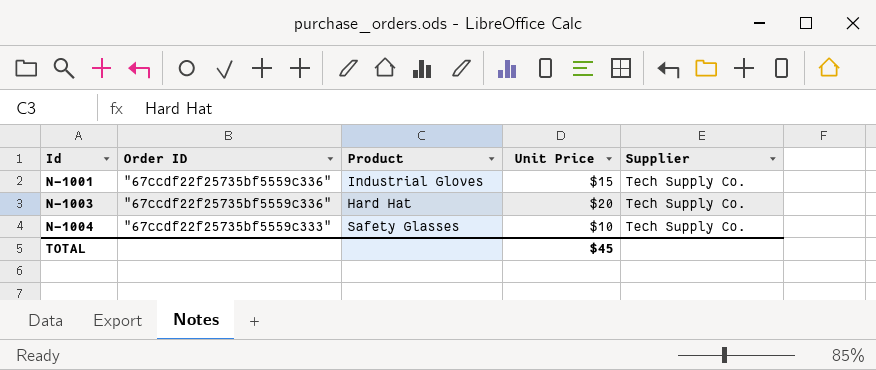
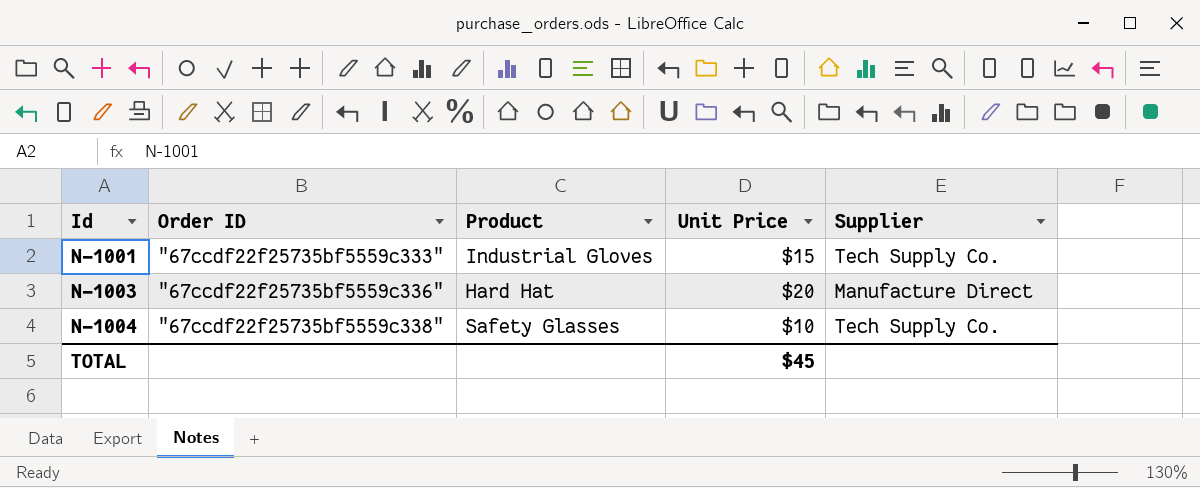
N-1001 | Order ID: "67ccdf22f25735bf5559c336" -> "67ccdf22f25735bf5559c333"
N-1003 | Supplier: Tech Supply Co. -> Manufacture Direct
N-1004 | Order ID: "67ccdf22f25735bf5559c333" -> "67ccdf22f25735bf5559c338"

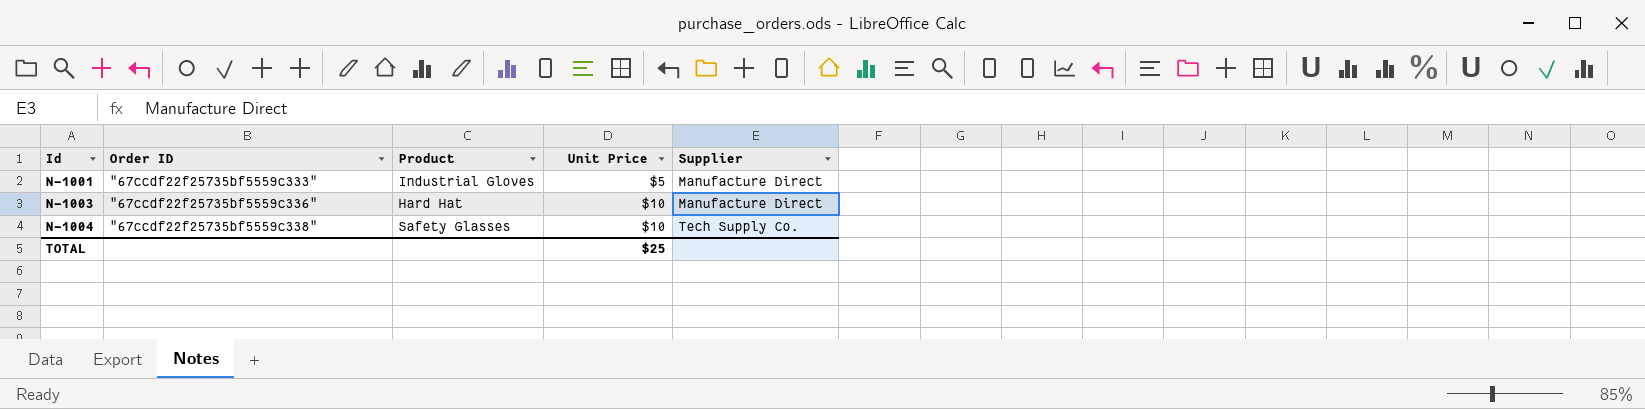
N-1001 | Unit Price: $15 -> $5
N-1001 | Supplier: Tech Supply Co. -> Manufacture Direct
N-1003 | Unit Price: $20 -> $10
TOTAL | Unit Price: $45 -> $25

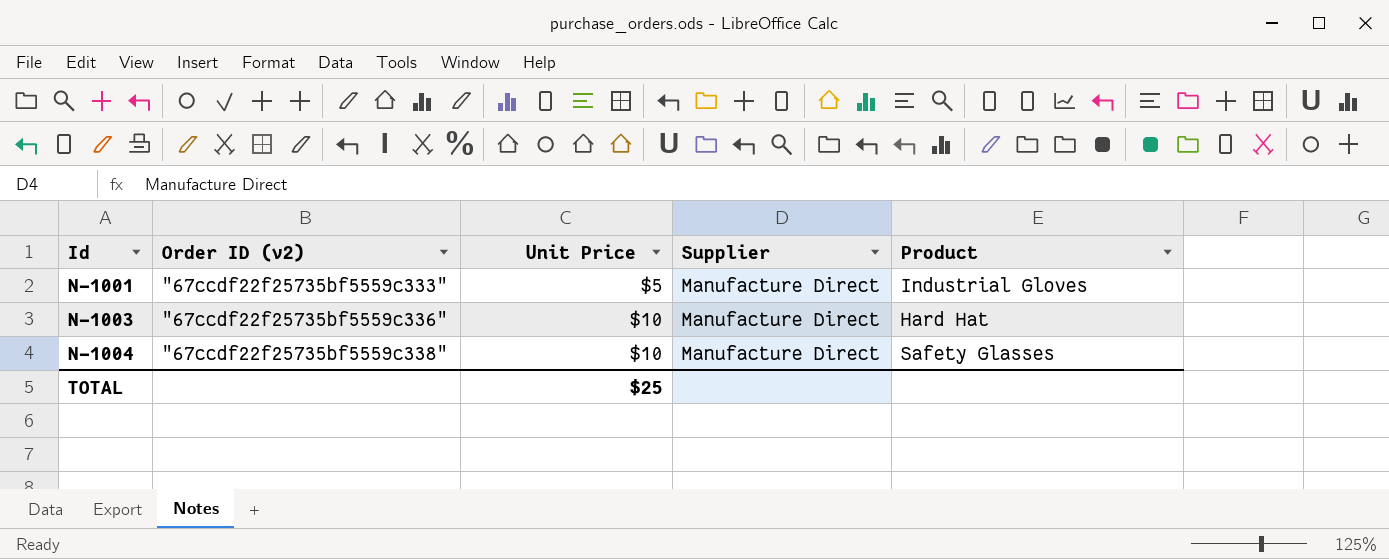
column name: Order ID -> Order ID (v2)
column Product | position: 3 -> 5
N-1004 | Supplier: Tech Supply Co. -> Manufacture Direct

